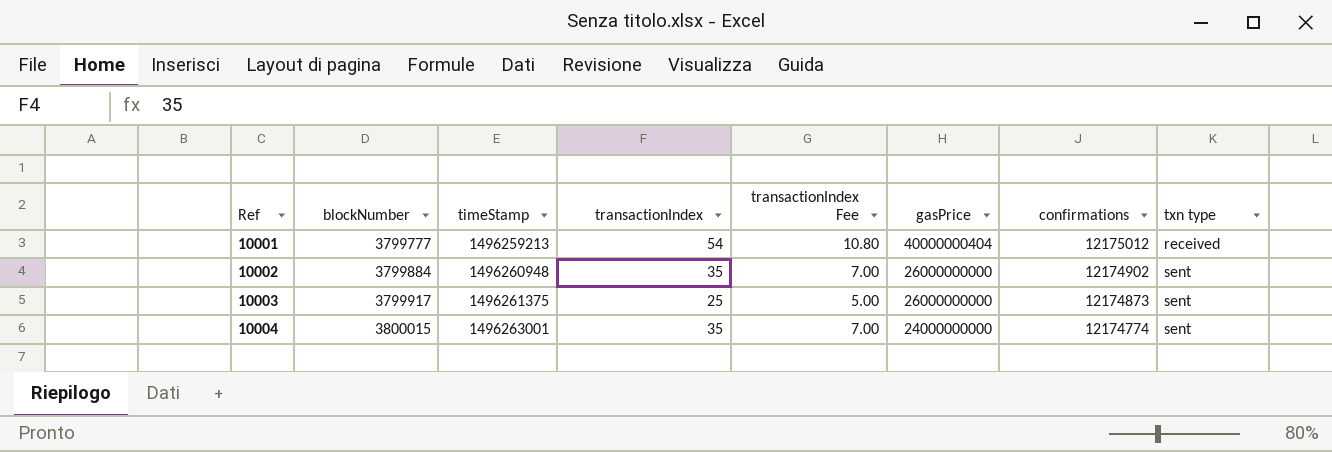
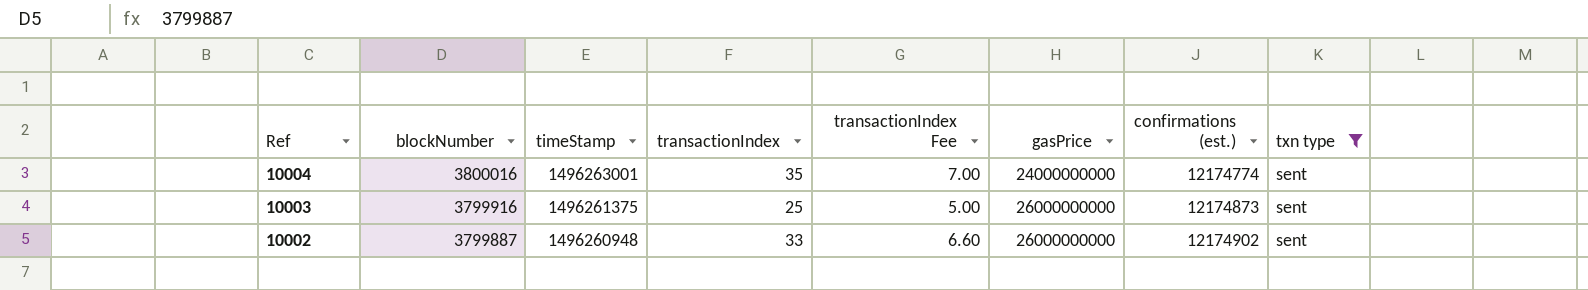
filter: none -> txn type = sent
row order: Ref ascending -> Ref descending
column name: confirmations -> confirmations (est.)
10004 | blockNumber: 3800015 -> 3800016
10003 | blockNumber: 3799917 -> 3799916
10002 | blockNumber: 3799884 -> 3799887
10002 | transactionIndex: 35 -> 33
10002 | transactionIndex Fee: 7.00 -> 6.60

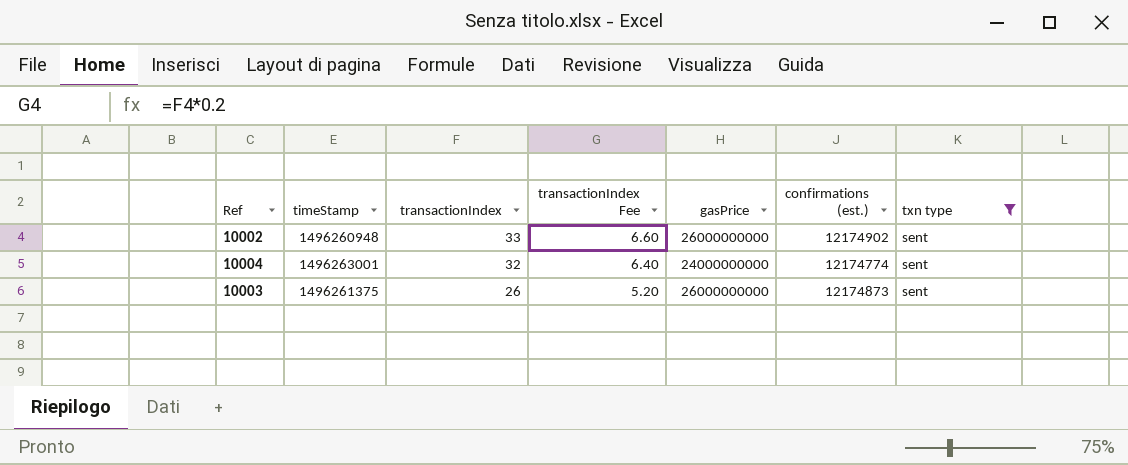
row order: Ref descending -> transactionIndex descending
column blockNumber | position: 2 -> none
10004 | transactionIndex: 35 -> 32
10004 | transactionIndex Fee: 7.00 -> 6.40
10003 | transactionIndex: 25 -> 26
10003 | transactionIndex Fee: 5.00 -> 5.20

